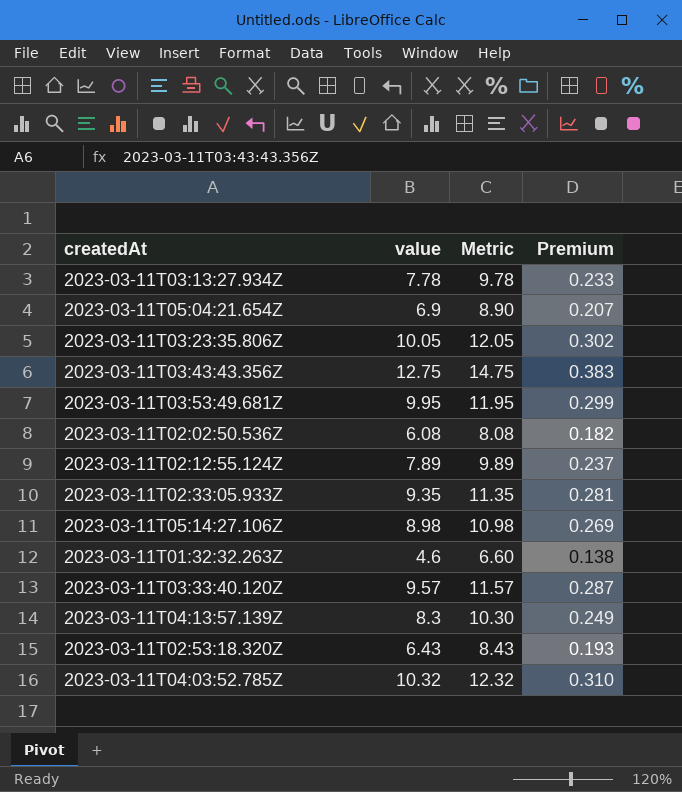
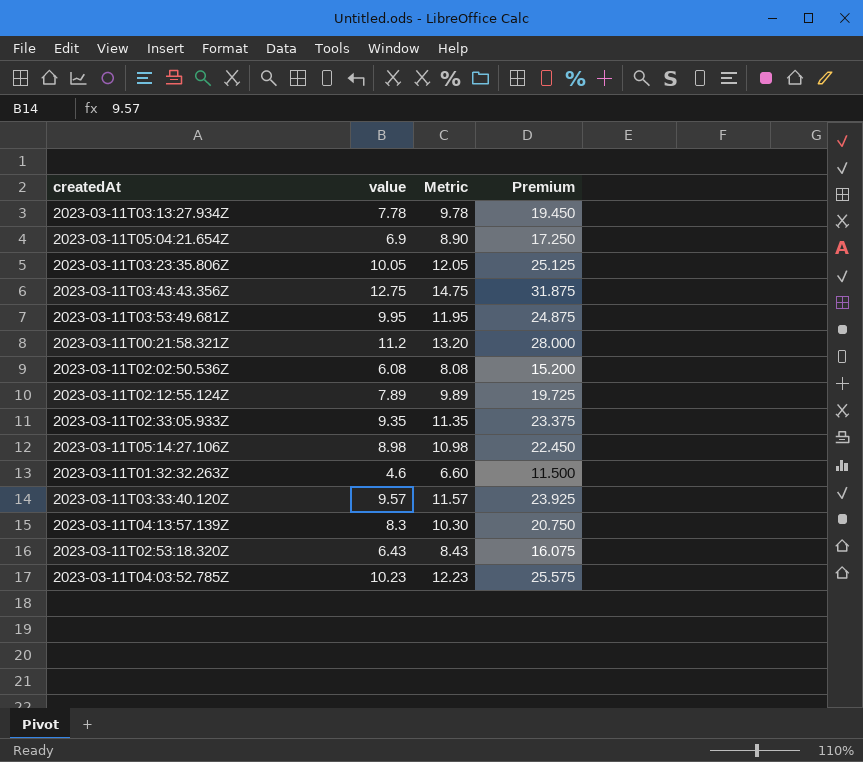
column Premium | formula: [value] * 0.03 -> [value] * 2.5
row 2023-03-11T00:21:58.321Z: none -> 11.2 | 13.20 | 28.000
2023-03-11T04:03:52.785Z | value: 10.32 -> 10.23
2023-03-11T04:03:52.785Z | Metric: 12.32 -> 12.23

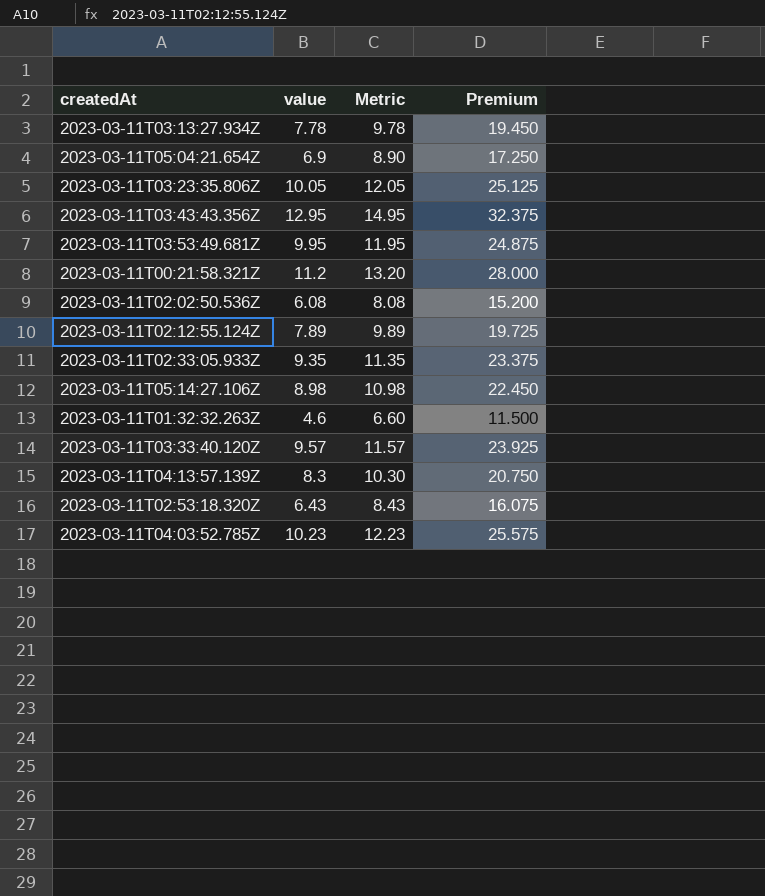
2023-03-11T03:43:43.356Z | value: 12.75 -> 12.95
2023-03-11T03:43:43.356Z | Metric: 14.75 -> 14.95
2023-03-11T03:43:43.356Z | Premium: 31.875 -> 32.375

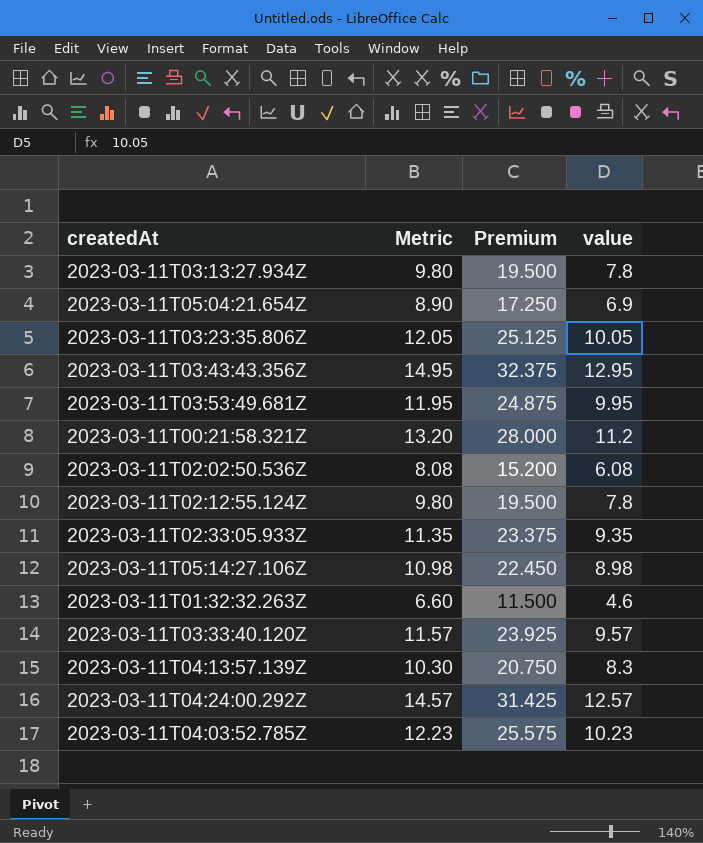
column value | position: 2 -> 4
row 2023-03-11T02:53:18.320Z: 6.43 | 8.43 | 16.075 -> none
2023-03-11T03:13:27.934Z | Metric: 9.78 -> 9.80
2023-03-11T03:13:27.934Z | Premium: 19.450 -> 19.500
2023-03-11T03:13:27.934Z | value: 7.78 -> 7.8
2023-03-11T02:12:55.124Z | Metric: 9.89 -> 9.80
2023-03-11T02:12:55.124Z | Premium: 19.725 -> 19.500
2023-03-11T02:12:55.124Z | value: 7.89 -> 7.8
row 2023-03-11T04:24:00.292Z: none -> 14.57 | 31.425 | 12.57

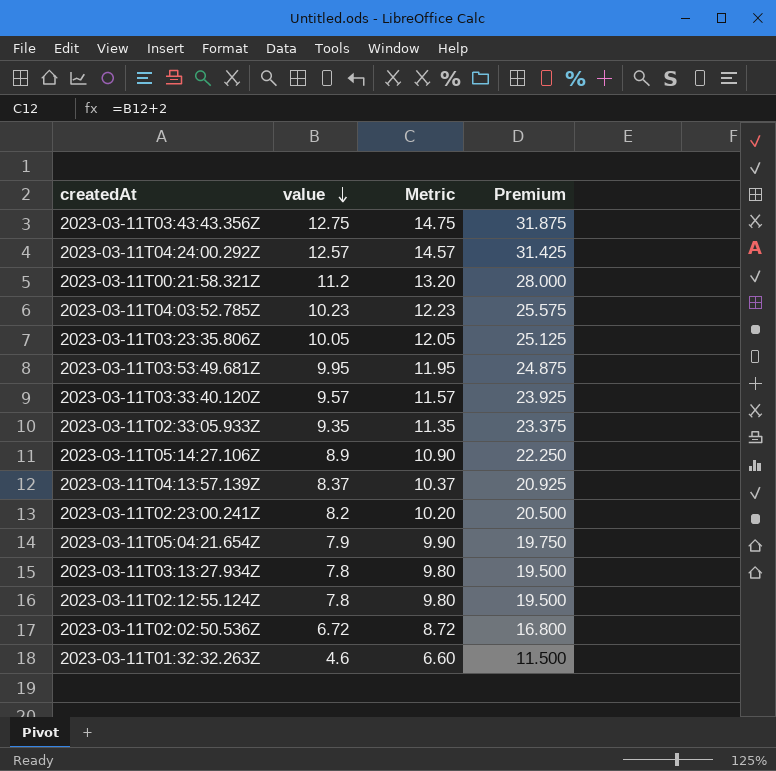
row order: none -> value descending
column value | position: 4 -> 2
2023-03-11T03:43:43.356Z | value: 12.95 -> 12.75
2023-03-11T03:43:43.356Z | Metric: 14.95 -> 14.75
2023-03-11T03:43:43.356Z | Premium: 32.375 -> 31.875
2023-03-11T05:14:27.106Z | value: 8.98 -> 8.9
2023-03-11T05:14:27.106Z | Metric: 10.98 -> 10.90
2023-03-11T05:14:27.106Z | Premium: 22.450 -> 22.250
2023-03-11T04:13:57.139Z | value: 8.3 -> 8.37
2023-03-11T04:13:57.139Z | Metric: 10.30 -> 10.37
2023-03-11T04:13:57.139Z | Premium: 20.750 -> 20.925
row 2023-03-11T02:23:00.241Z: none -> 8.2 | 10.20 | 20.500
2023-03-11T05:04:21.654Z | value: 6.9 -> 7.9
2023-03-11T05:04:21.654Z | Metric: 8.90 -> 9.90
2023-03-11T05:04:21.654Z | Premium: 17.250 -> 19.750
2023-03-11T02:02:50.536Z | value: 6.08 -> 6.72
2023-03-11T02:02:50.536Z | Metric: 8.08 -> 8.72
2023-03-11T02:02:50.536Z | Premium: 15.200 -> 16.800

